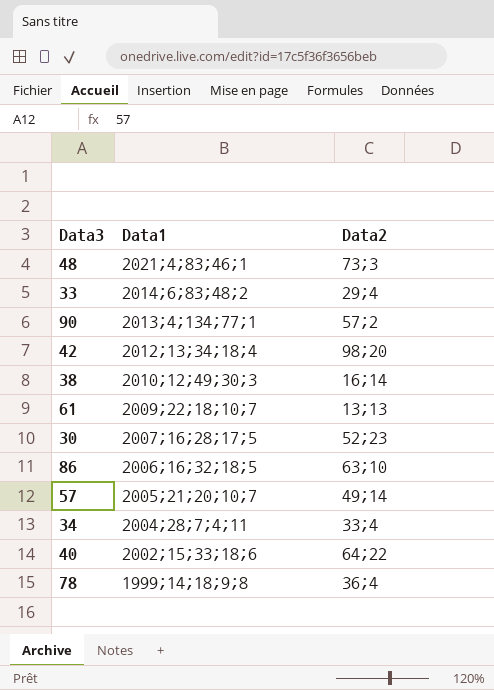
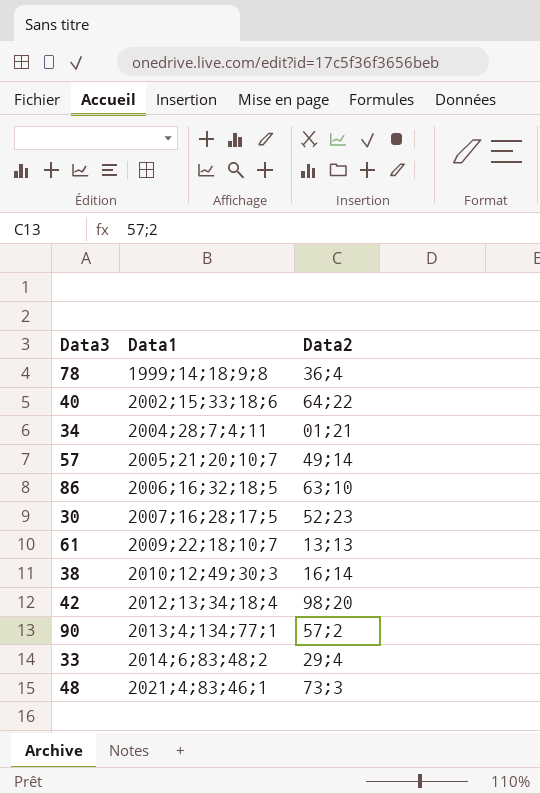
row order: Data1 descending -> Data1 ascending
34 | Data2: 33;4 -> 01;21

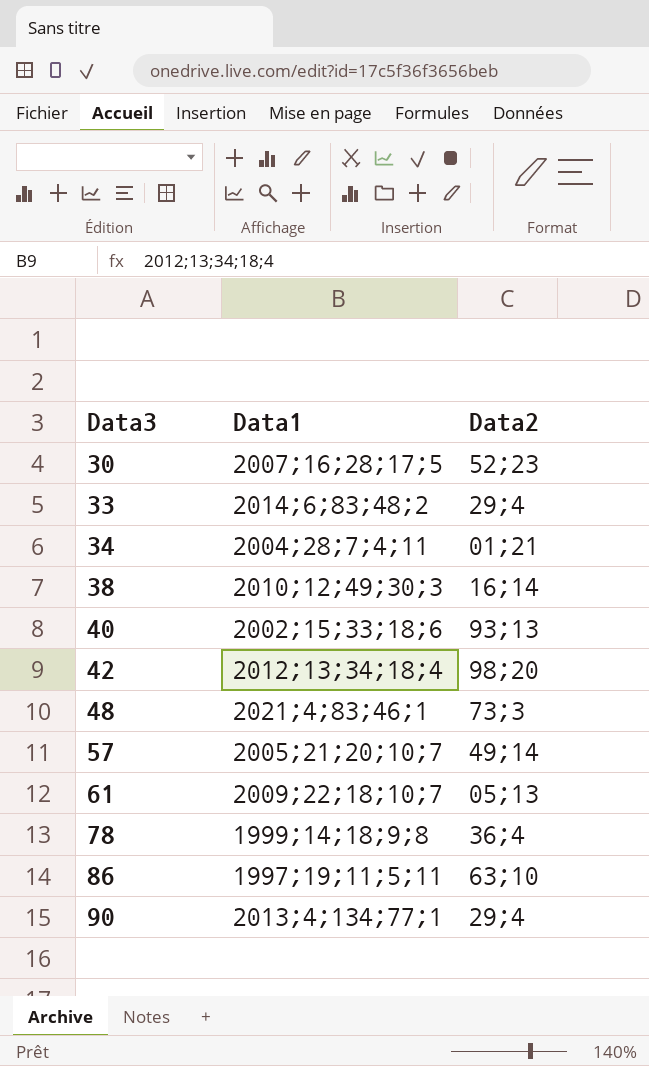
row order: Data1 ascending -> Data3 ascending
40 | Data2: 64;22 -> 93;13
61 | Data2: 13;13 -> 05;13
86 | Data1: 2006;16;32;18;5 -> 1997;19;11;5;11
90 | Data2: 57;2 -> 29;4

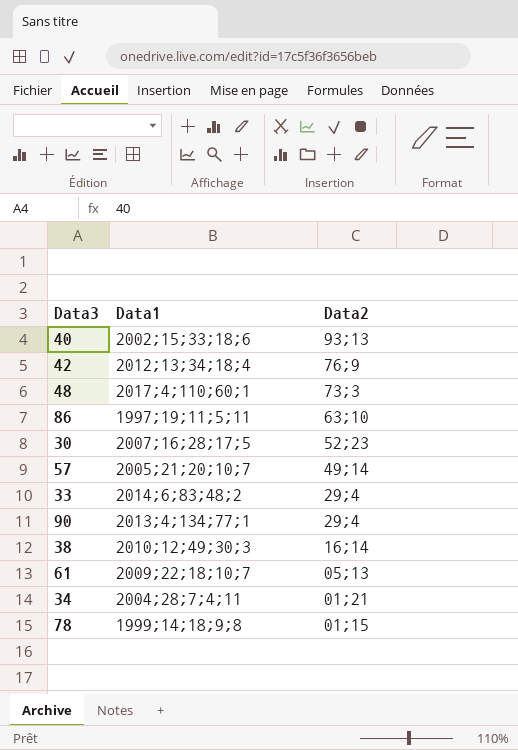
row order: Data3 ascending -> Data2 descending
42 | Data2: 98;20 -> 76;9
48 | Data1: 2021;4;83;46;1 -> 2017;4;110;60;1
78 | Data2: 36;4 -> 01;15

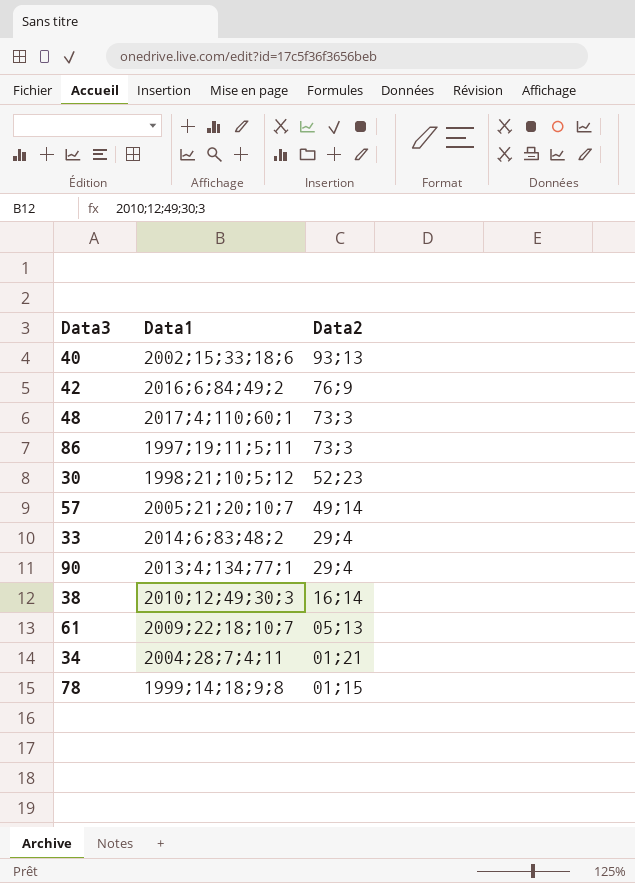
42 | Data1: 2012;13;34;18;4 -> 2016;6;84;49;2
86 | Data2: 63;10 -> 73;3
30 | Data1: 2007;16;28;17;5 -> 1998;21;10;5;12

